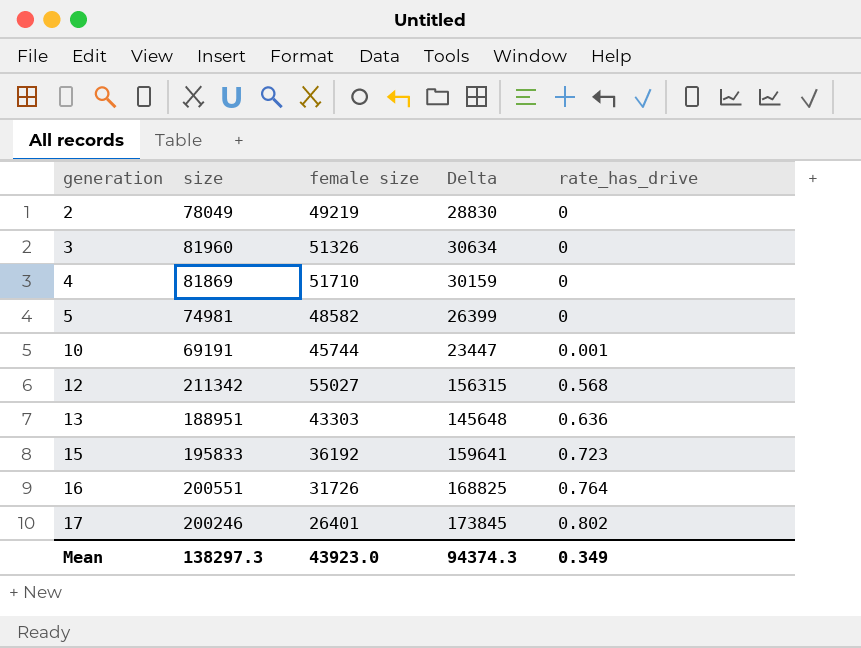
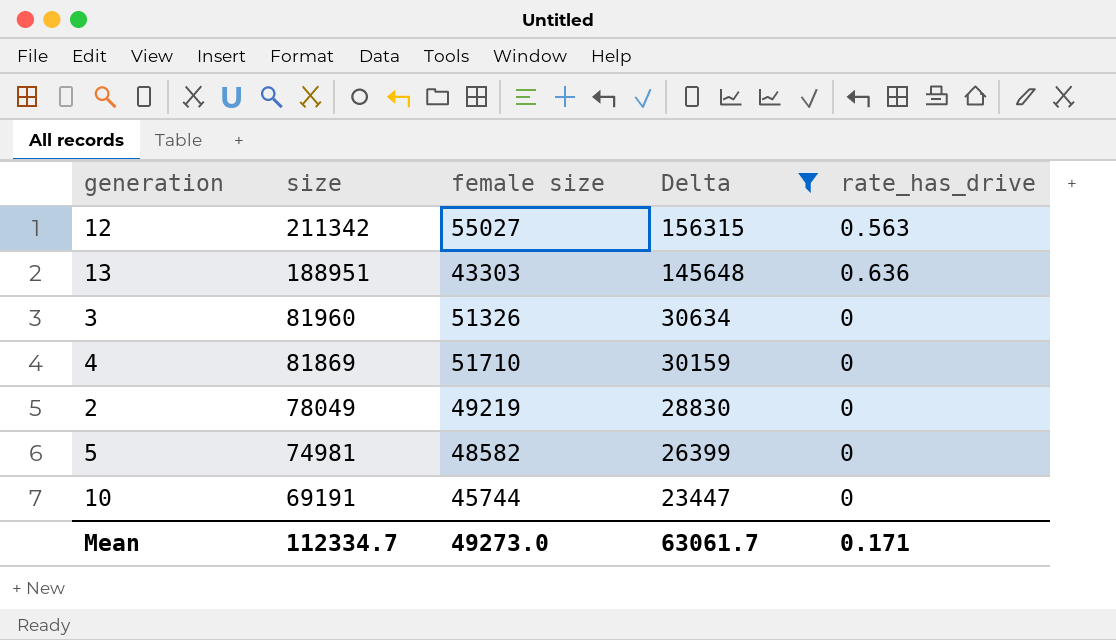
filter: none -> Delta <= 156315
row order: generation ascending -> size descending
12 | rate_has_drive: 0.568 -> 0.563
10 | rate_has_drive: 0.001 -> 0
Mean | size: 138297.3 -> 112334.7
Mean | female size: 43923.0 -> 49273.0
Mean | Delta: 94374.3 -> 63061.7
Mean | rate_has_drive: 0.349 -> 0.171

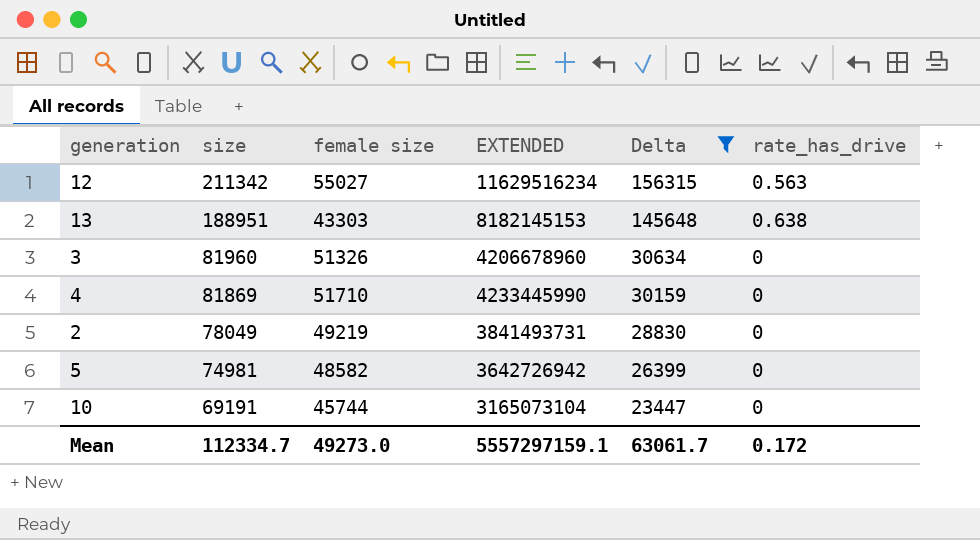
column EXTENDED | formula: none -> [size] * [female size]
13 | rate_has_drive: 0.636 -> 0.638
Mean | rate_has_drive: 0.171 -> 0.172

